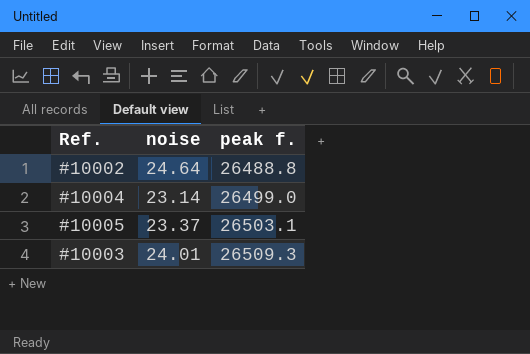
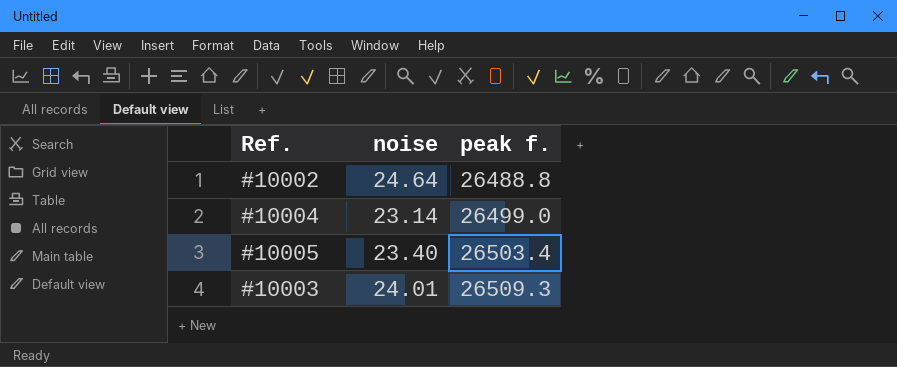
#10005 | noise: 23.37 -> 23.40
#10005 | peak f.: 26503.1 -> 26503.4

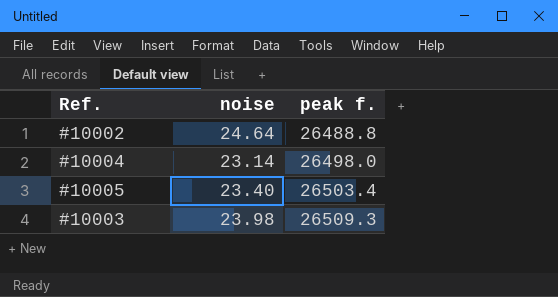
#10004 | peak f.: 26499.0 -> 26498.0
#10003 | noise: 24.01 -> 23.98

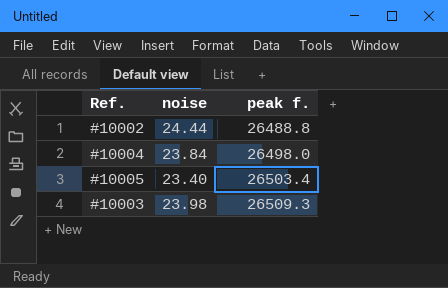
#10002 | noise: 24.64 -> 24.44
#10004 | noise: 23.14 -> 23.84

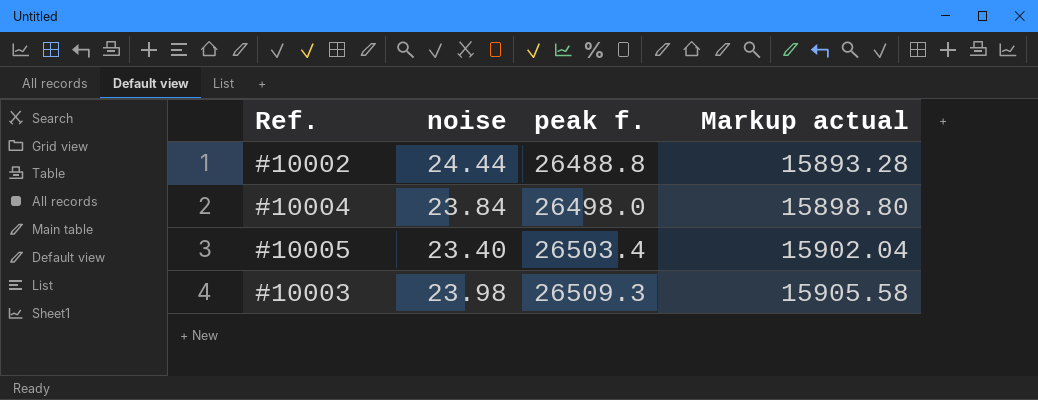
column Markup actual | formula: none -> [peak f.] * 0.6

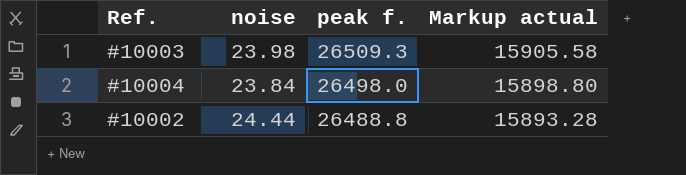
row order: peak f. ascending -> peak f. descending
row #10005: 23.40 | 26503.4 | 15902.04 -> none

